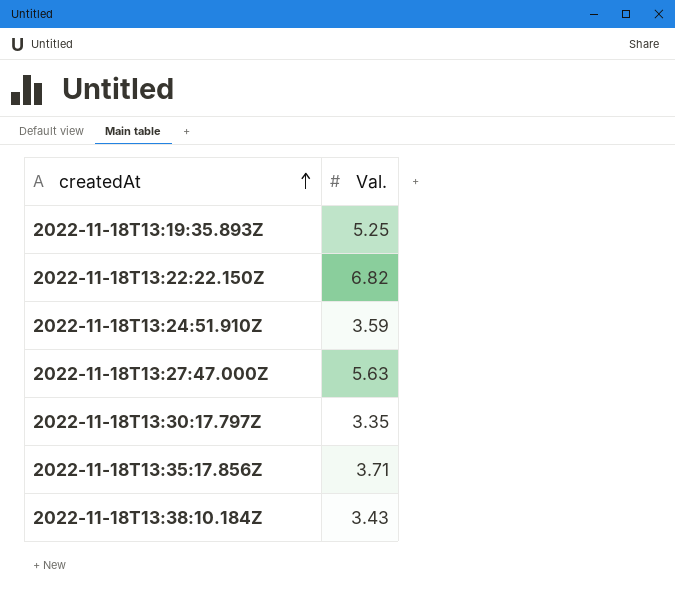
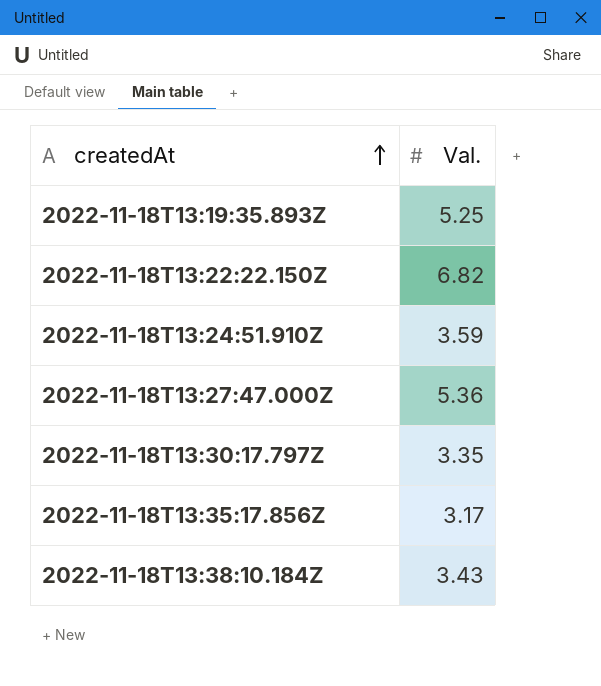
2022-11-18T13:27:47.000Z | Val.: 5.63 -> 5.36
2022-11-18T13:35:17.856Z | Val.: 3.71 -> 3.17

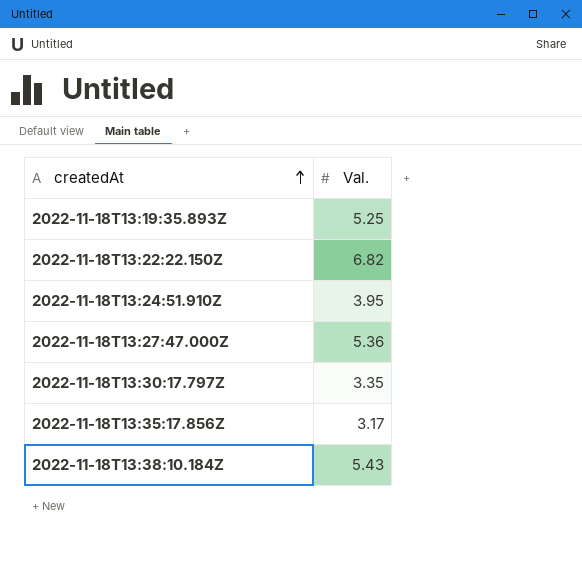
2022-11-18T13:24:51.910Z | Val.: 3.59 -> 3.95
2022-11-18T13:38:10.184Z | Val.: 3.43 -> 5.43

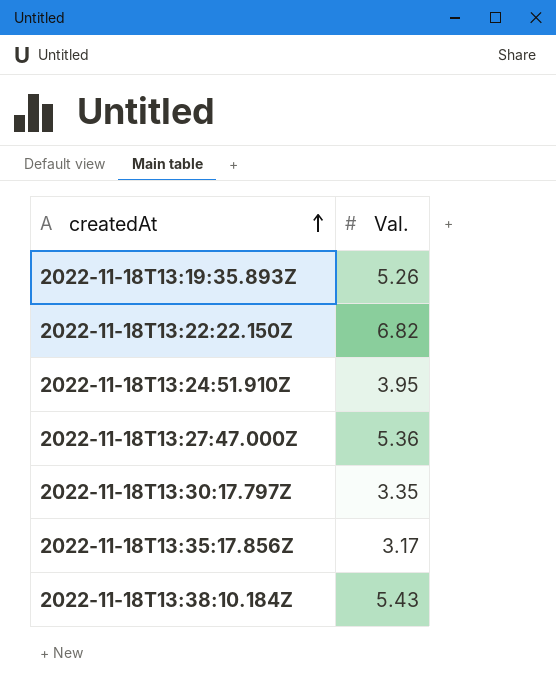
2022-11-18T13:19:35.893Z | Val.: 5.25 -> 5.26

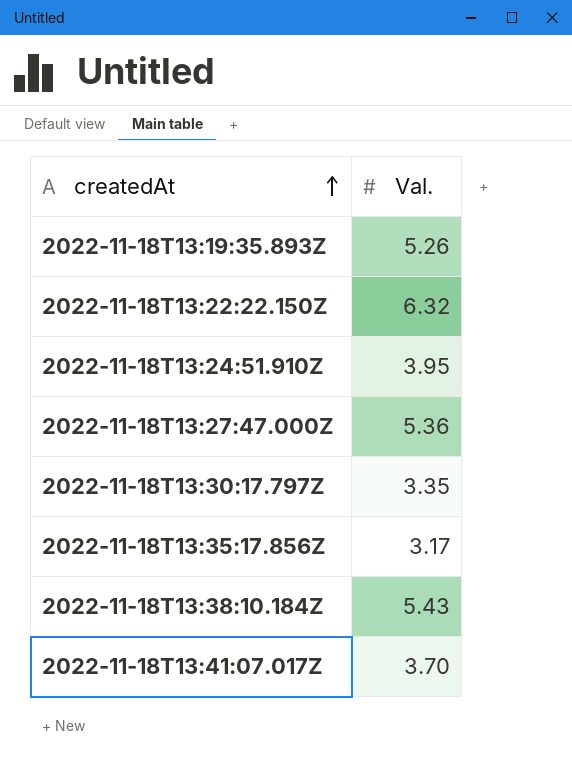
2022-11-18T13:22:22.150Z | Val.: 6.82 -> 6.32
row 2022-11-18T13:41:07.017Z: none -> 3.70

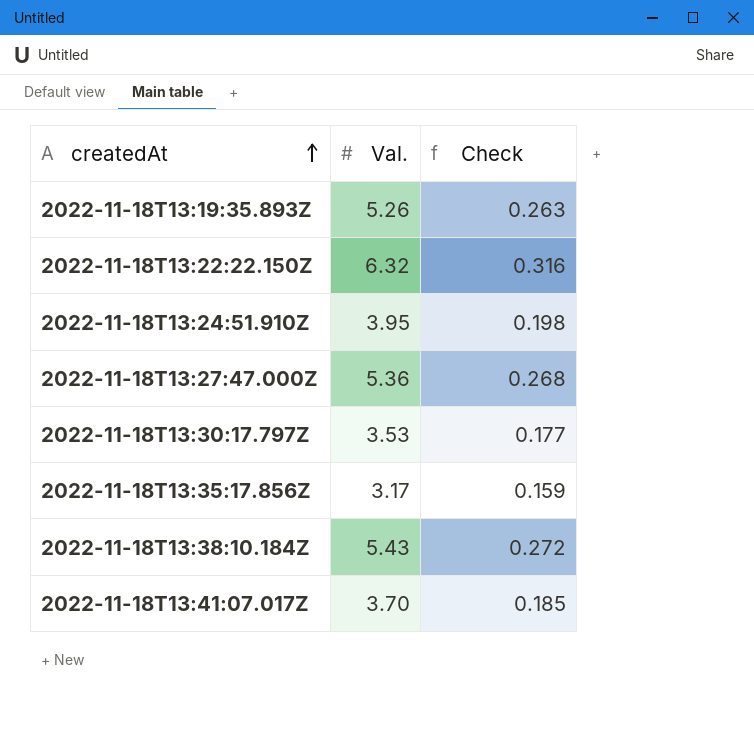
column Check | formula: none -> [Val.] * 0.05
2022-11-18T13:30:17.797Z | Val.: 3.35 -> 3.53

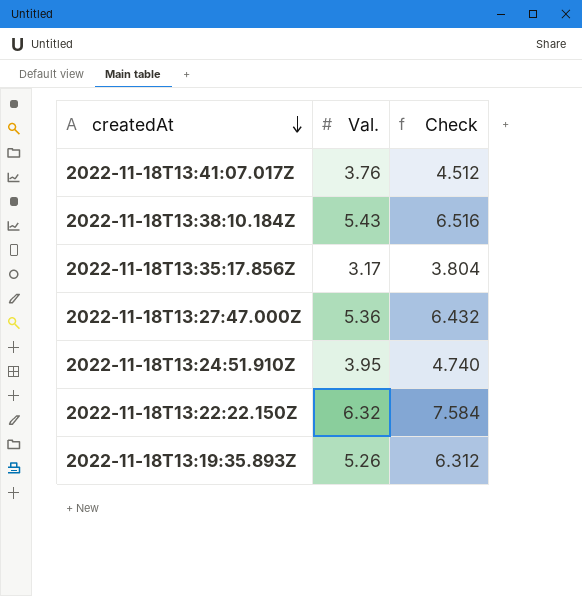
row order: createdAt ascending -> createdAt descending
column Check | formula: [Val.] * 0.05 -> [Val.] * 1.2
row 2022-11-18T13:30:17.797Z: 3.53 | 0.177 -> none
2022-11-18T13:41:07.017Z | Val.: 3.70 -> 3.76

